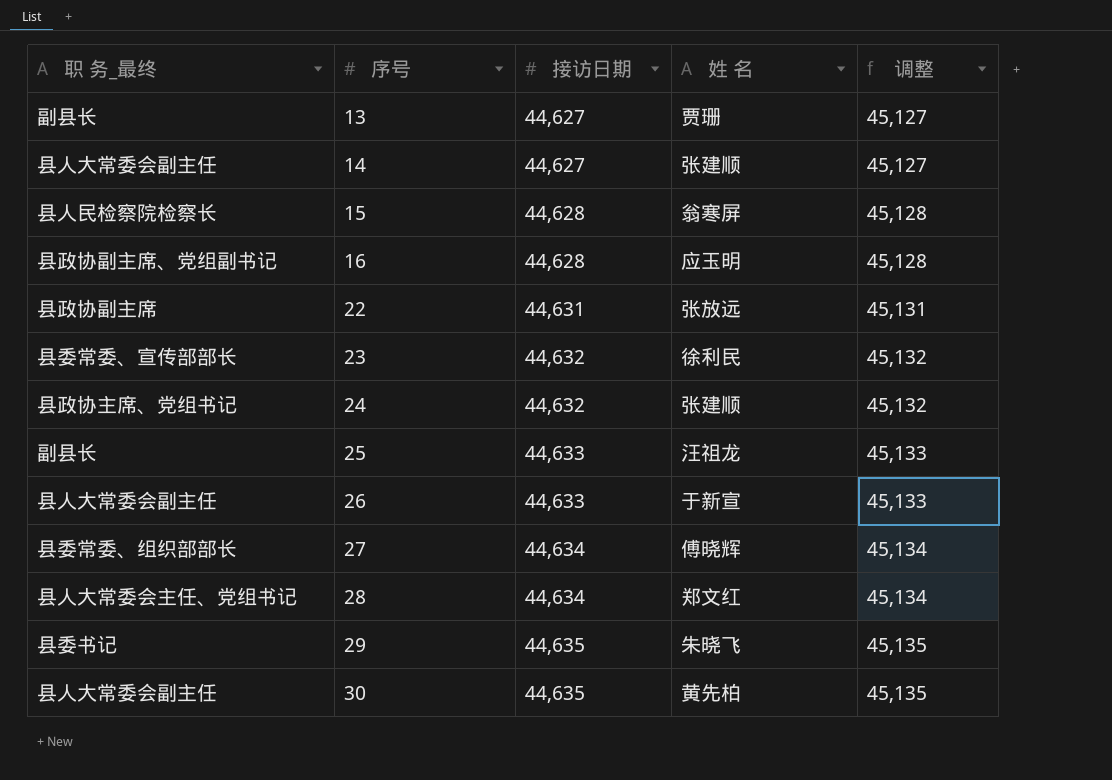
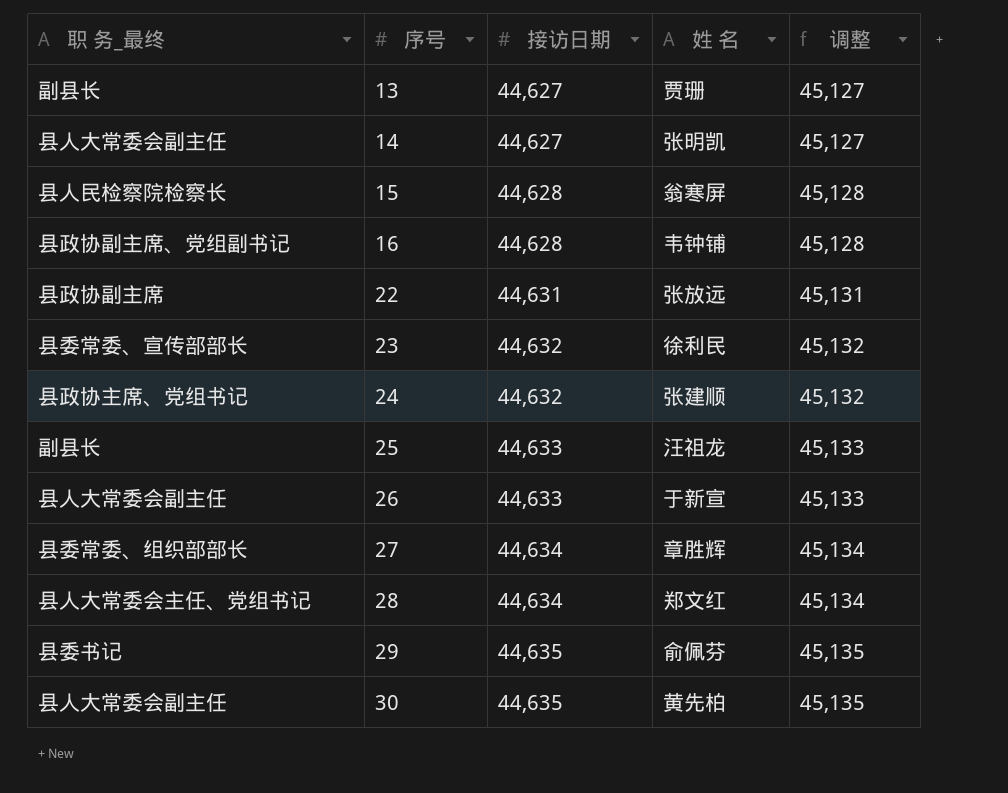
14 | 姓 名: 张建顺 -> 张明凯
16 | 姓 名: 应玉明 -> 韦钟铺
27 | 姓 名: 傅晓辉 -> 章胜辉
29 | 姓 名: 朱晓飞 -> 俞佩芬

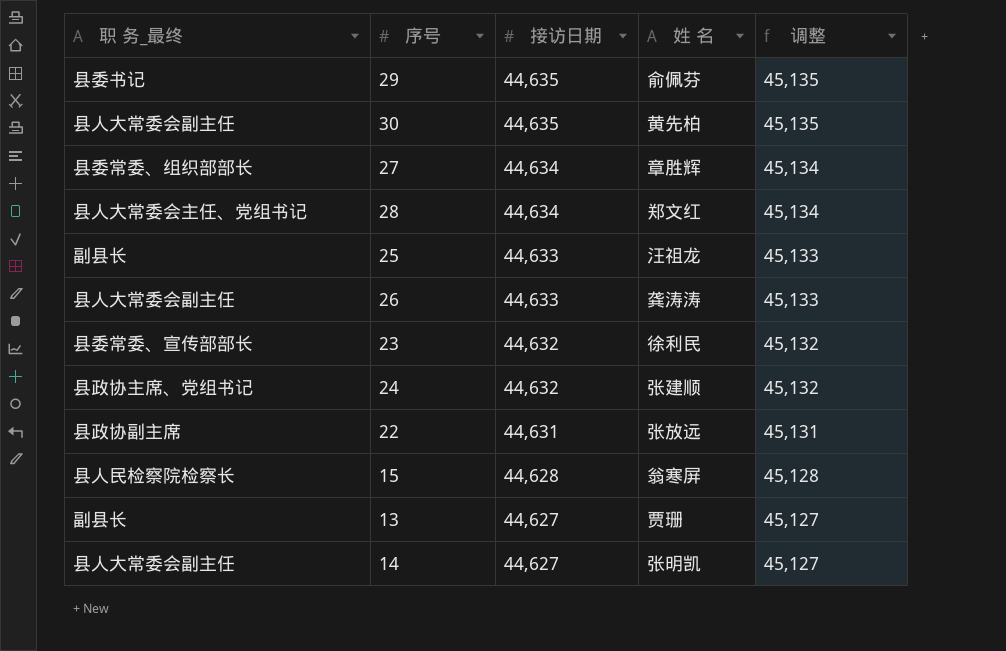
row order: 序号 ascending -> 接访日期 descending
row 16: 县政协副主席、党组副书记 | 44,628 | 韦钟铺 | 45,128 -> none
26 | 姓 名: 于新宣 -> 龚涛涛

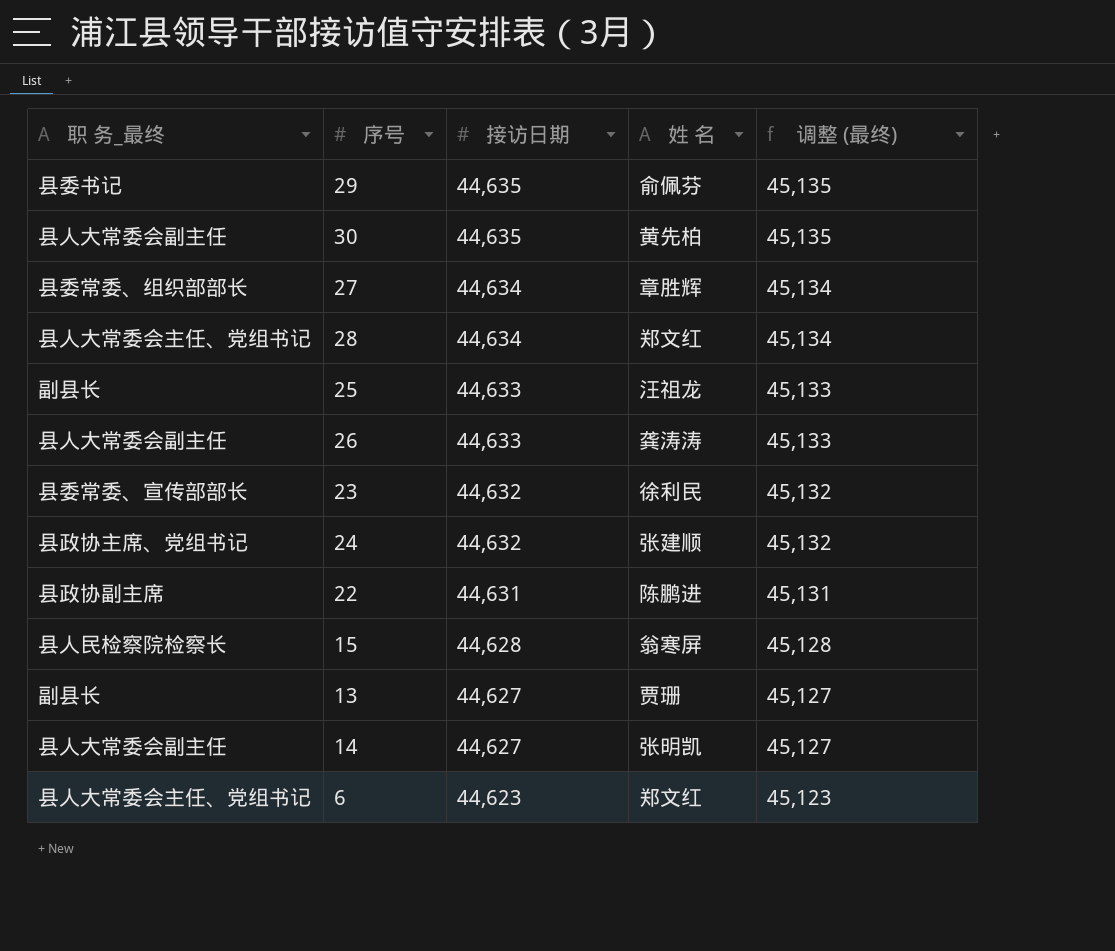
column name: 调整 -> 调整 (最终)
22 | 姓 名: 张放远 -> 陈鹏进
row 6: none -> 县人大常委会主任、党组书记 | 44,623 | 郑文红 | 45,123

